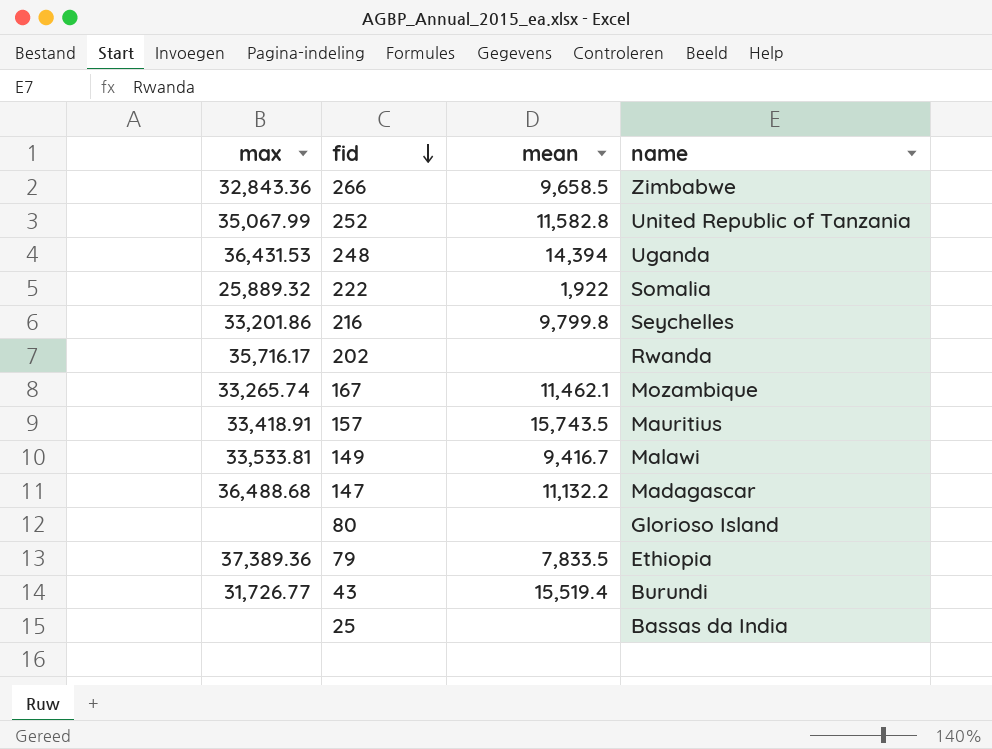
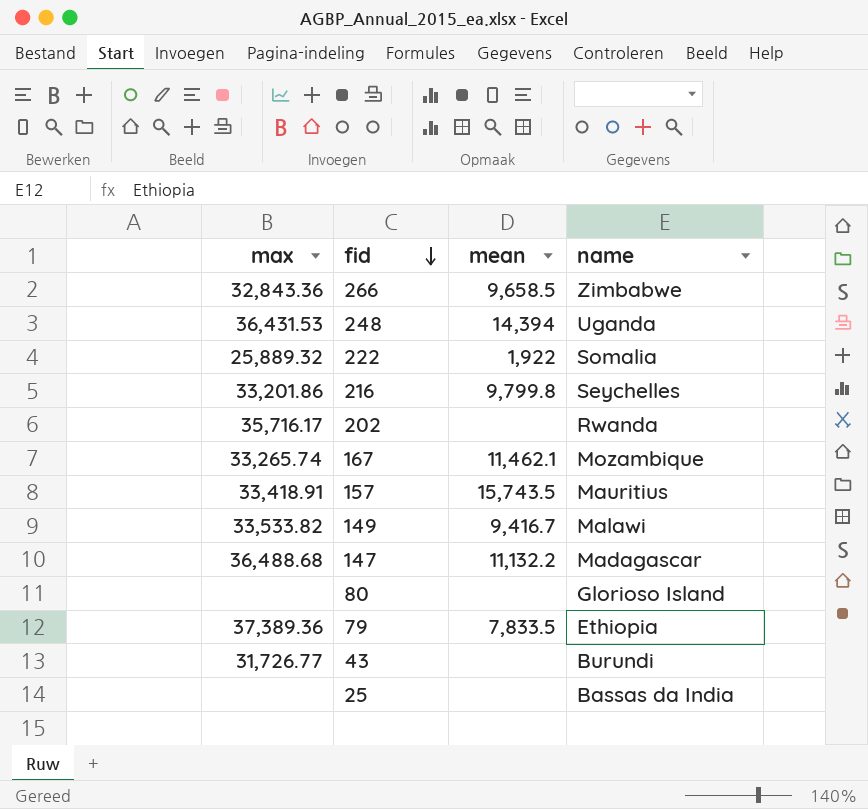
row 252: 35,067.99 | 11,582.8 | United Republic of Tanzania -> none
149 | max: 33,533.81 -> 33,533.82
43 | mean: 15,519.4 -> none

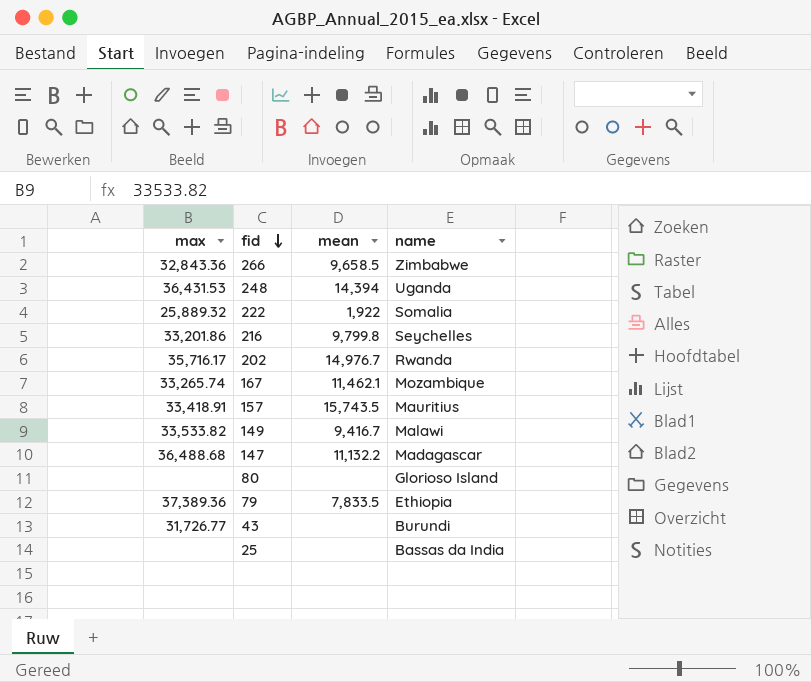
202 | mean: none -> 14,976.7

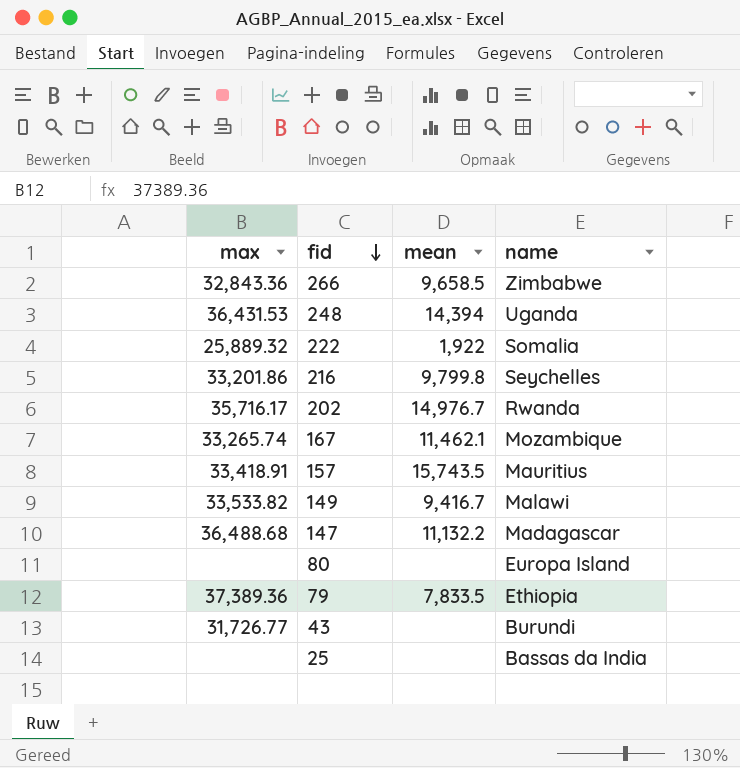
80 | name: Glorioso Island -> Europa Island

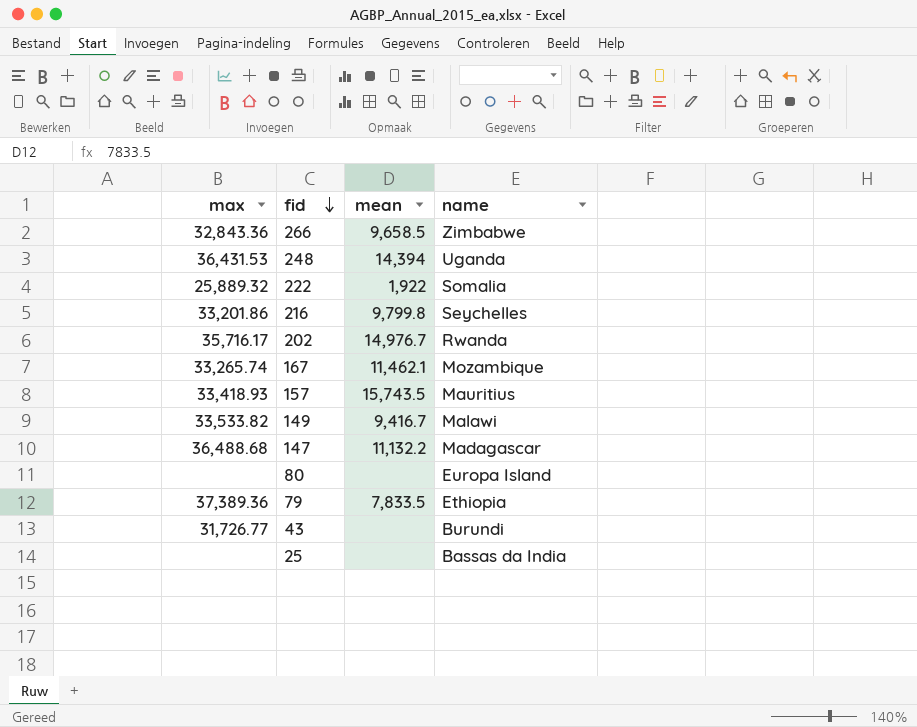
157 | max: 33,418.91 -> 33,418.93

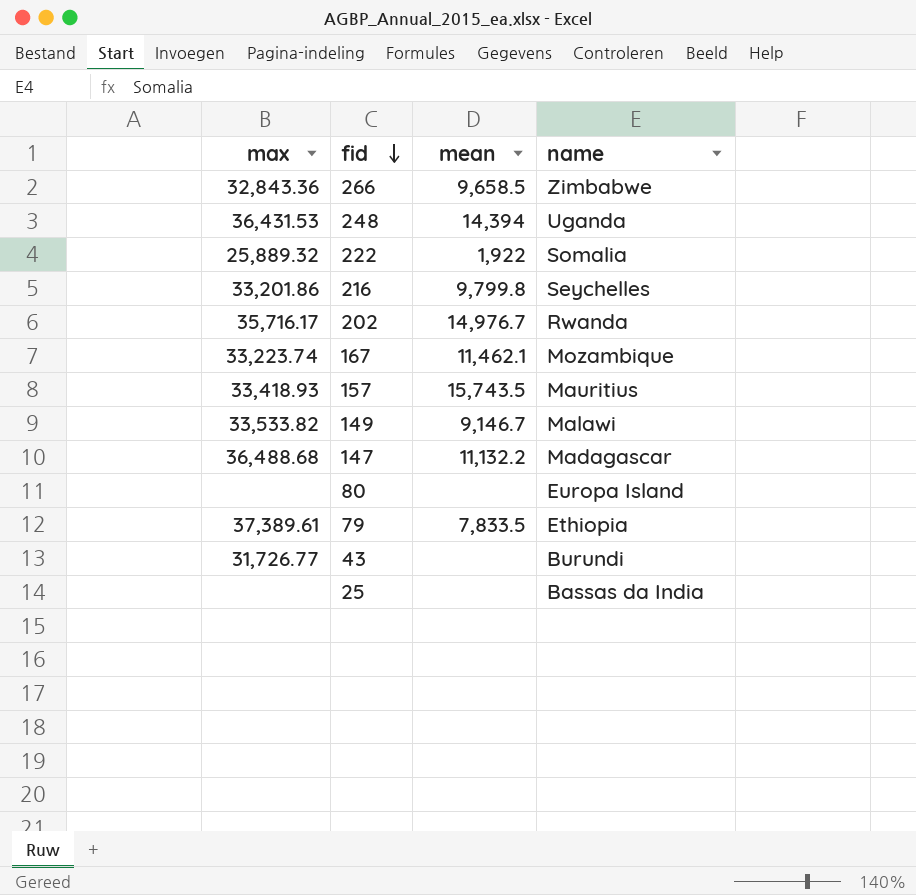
167 | max: 33,265.74 -> 33,223.74
149 | mean: 9,416.7 -> 9,146.7
79 | max: 37,389.36 -> 37,389.61

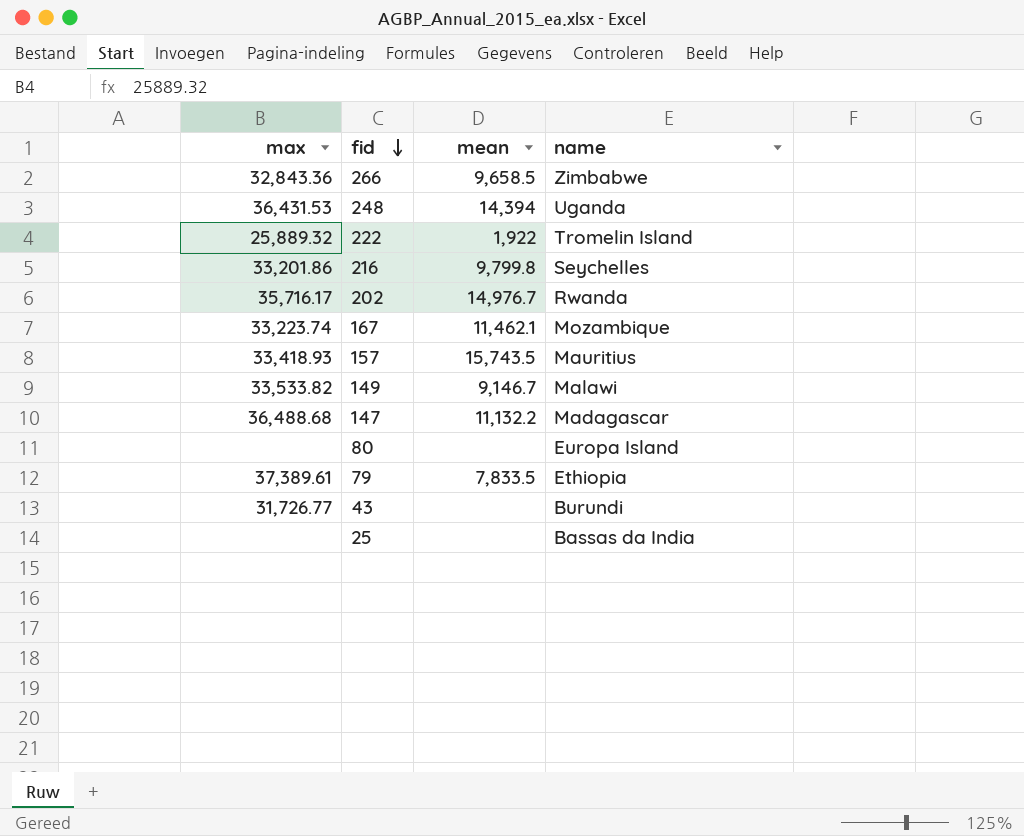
222 | name: Somalia -> Tromelin Island

